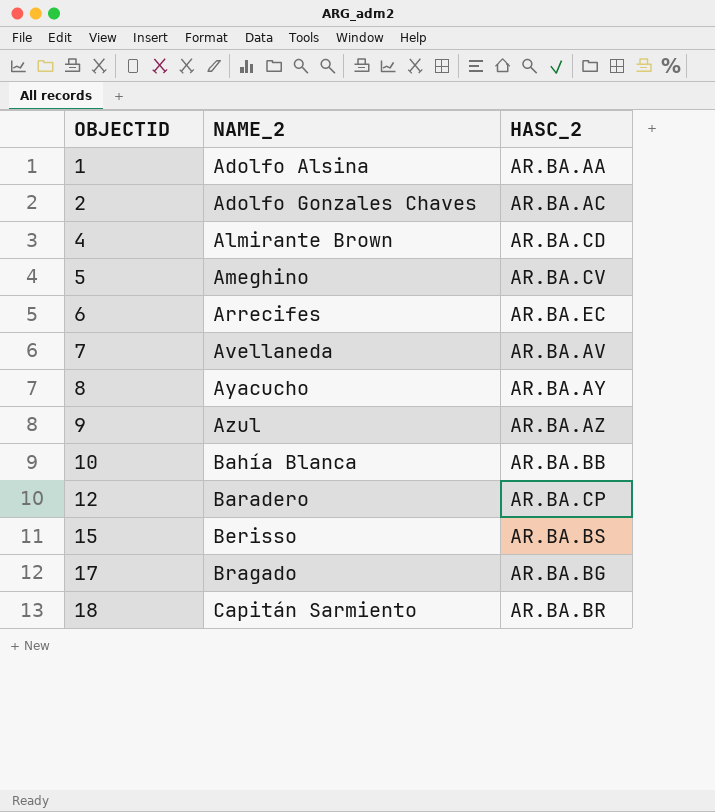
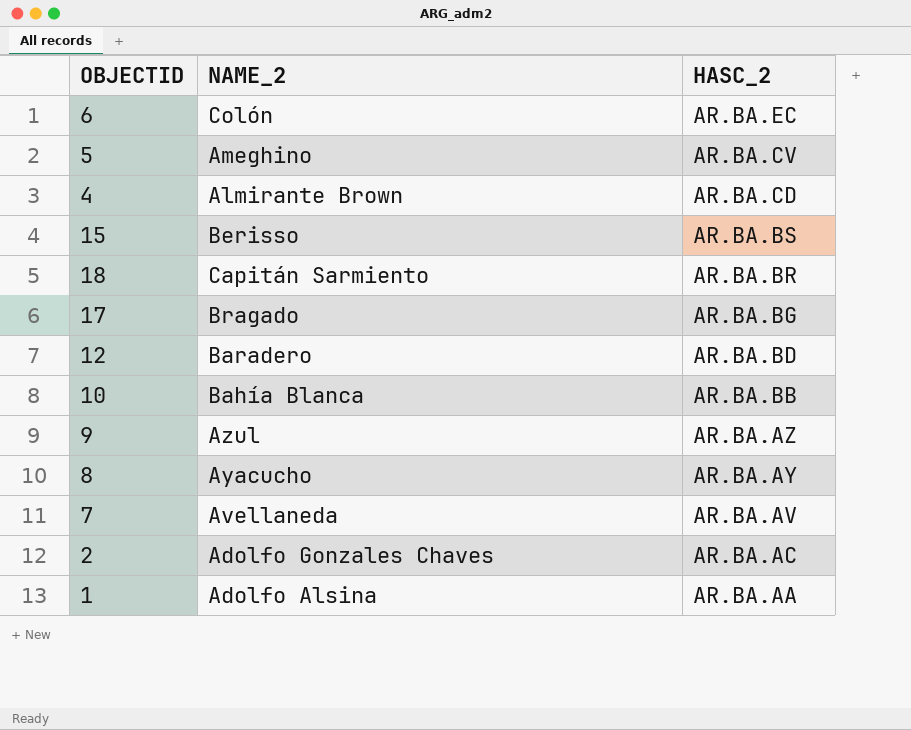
row order: OBJECTID ascending -> HASC_2 descending
6 | NAME_2: Arrecifes -> Colón
12 | HASC_2: AR.BA.CP -> AR.BA.BD

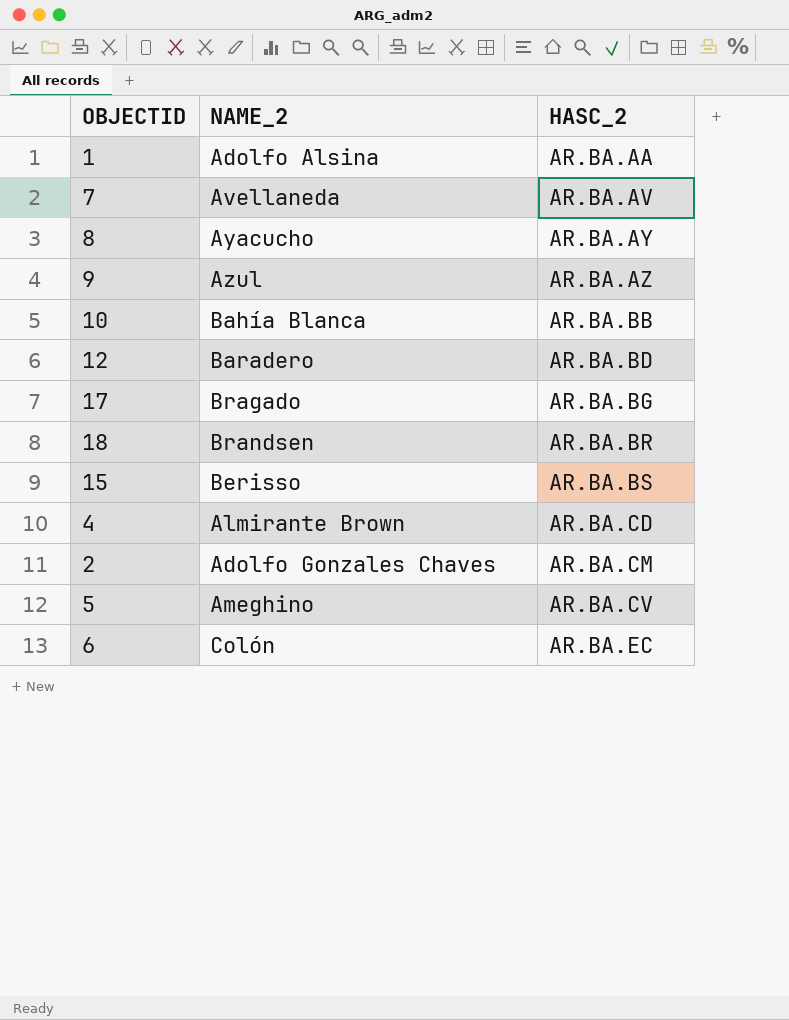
row order: HASC_2 descending -> HASC_2 ascending
18 | NAME_2: Capitán Sarmiento -> Brandsen
2 | HASC_2: AR.BA.AC -> AR.BA.CM

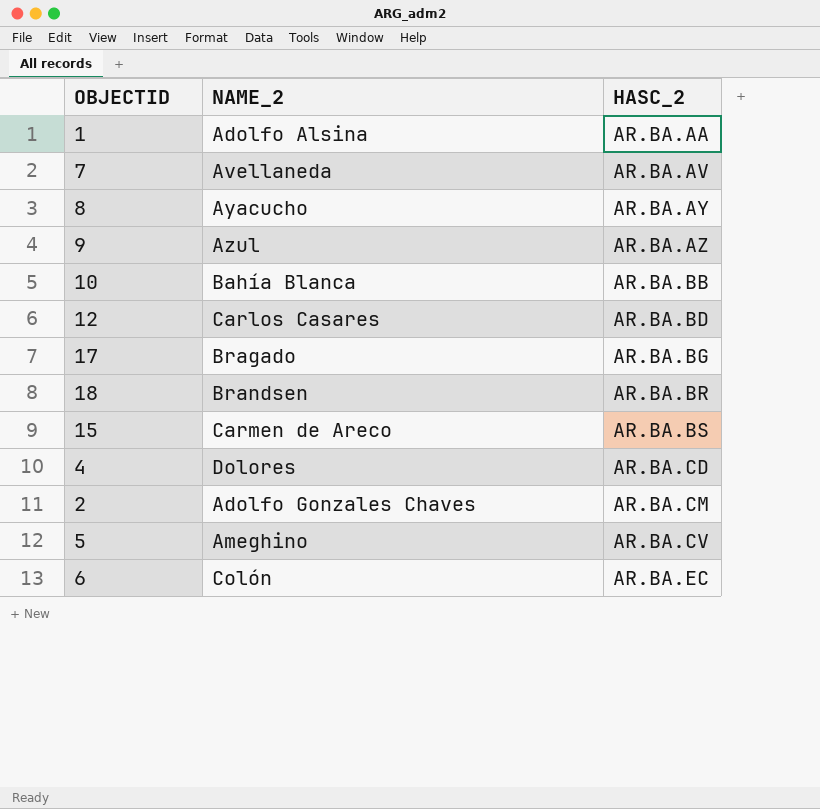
12 | NAME_2: Baradero -> Carlos Casares
15 | NAME_2: Berisso -> Carmen de Areco
4 | NAME_2: Almirante Brown -> Dolores

